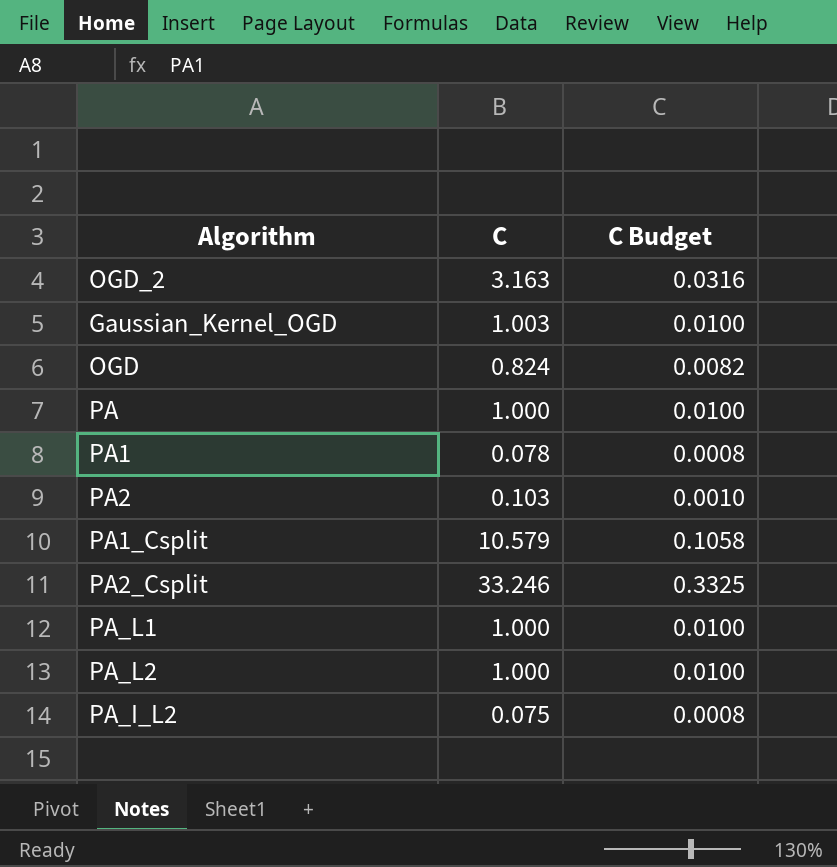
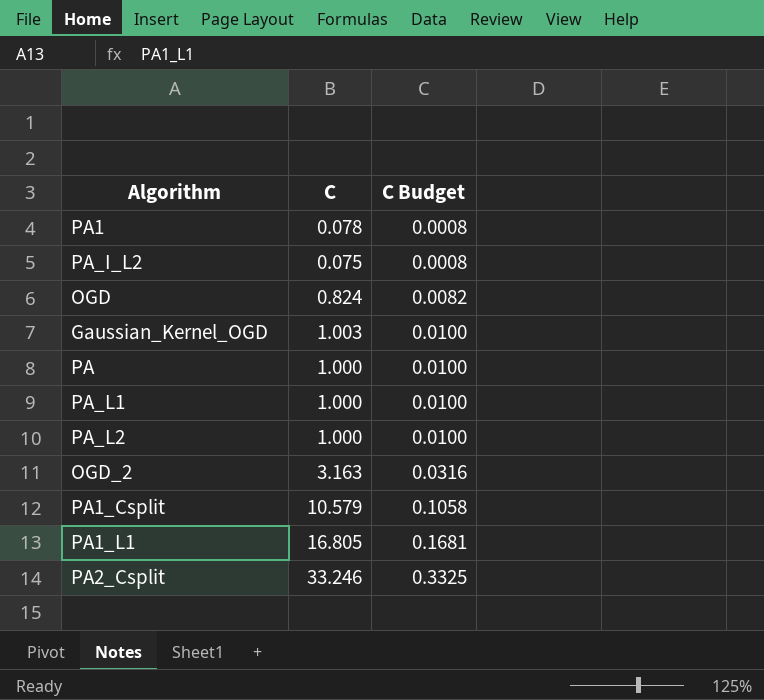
row order: none -> C Budget ascending
row PA2: 0.103 | 0.0010 -> none
row PA1_L1: none -> 16.805 | 0.1681

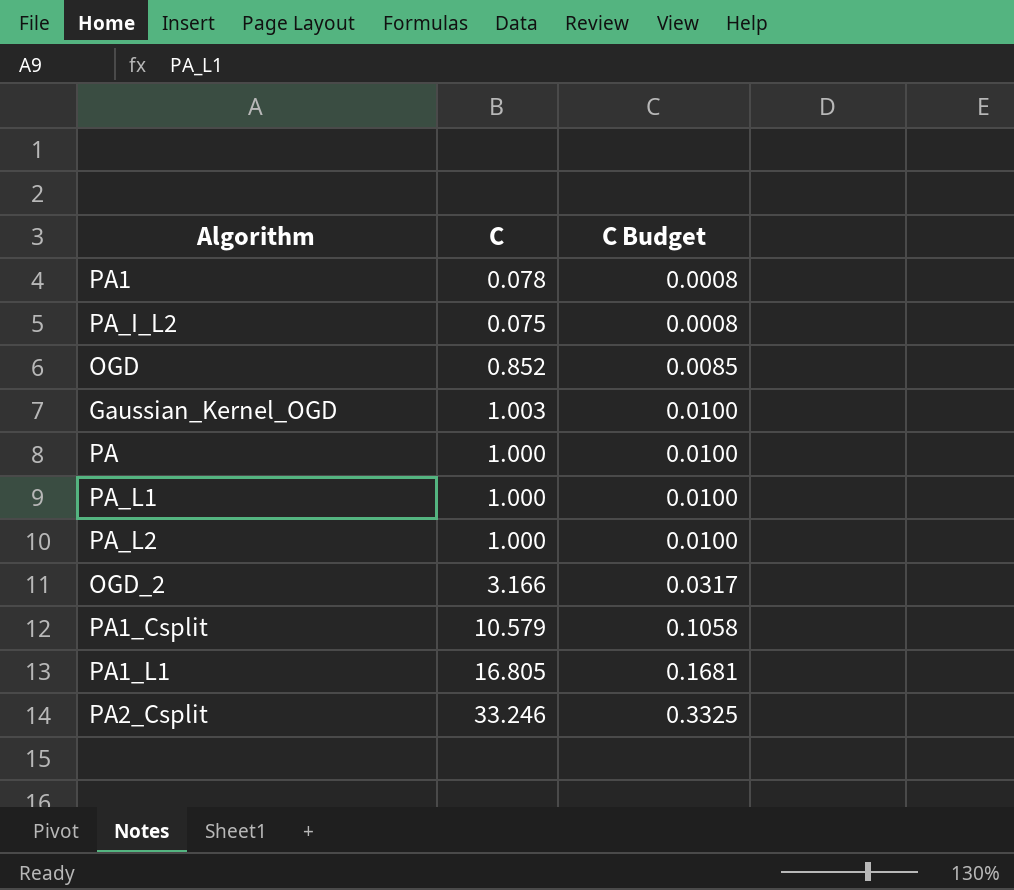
OGD | C: 0.824 -> 0.852
OGD | C Budget: 0.0082 -> 0.0085
OGD_2 | C: 3.163 -> 3.166
OGD_2 | C Budget: 0.0316 -> 0.0317

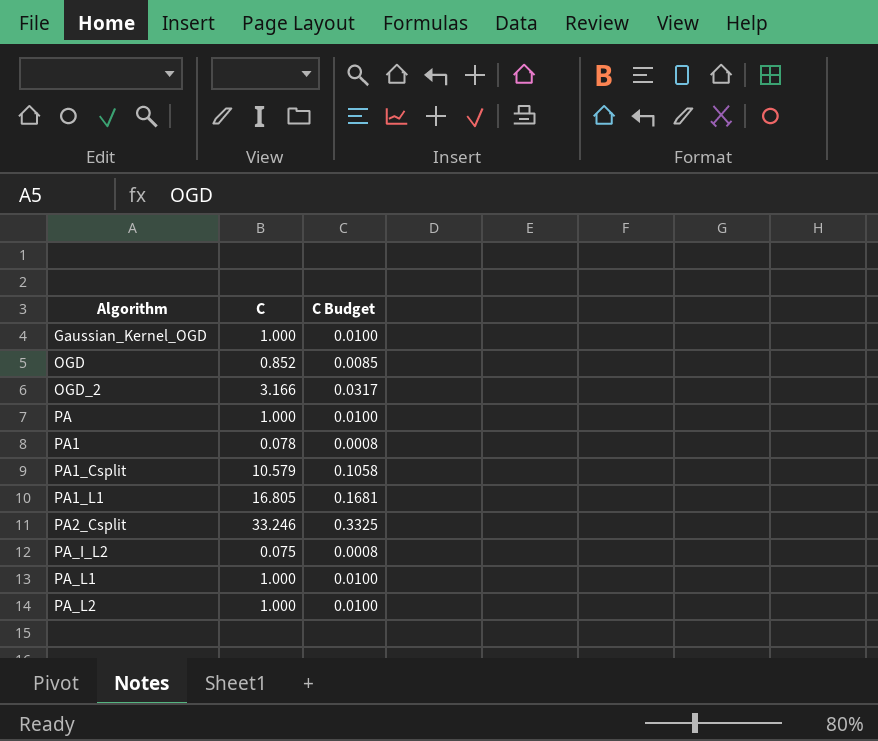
row order: C Budget ascending -> Algorithm ascending
Gaussian_Kernel_OGD | C: 1.003 -> 1.000

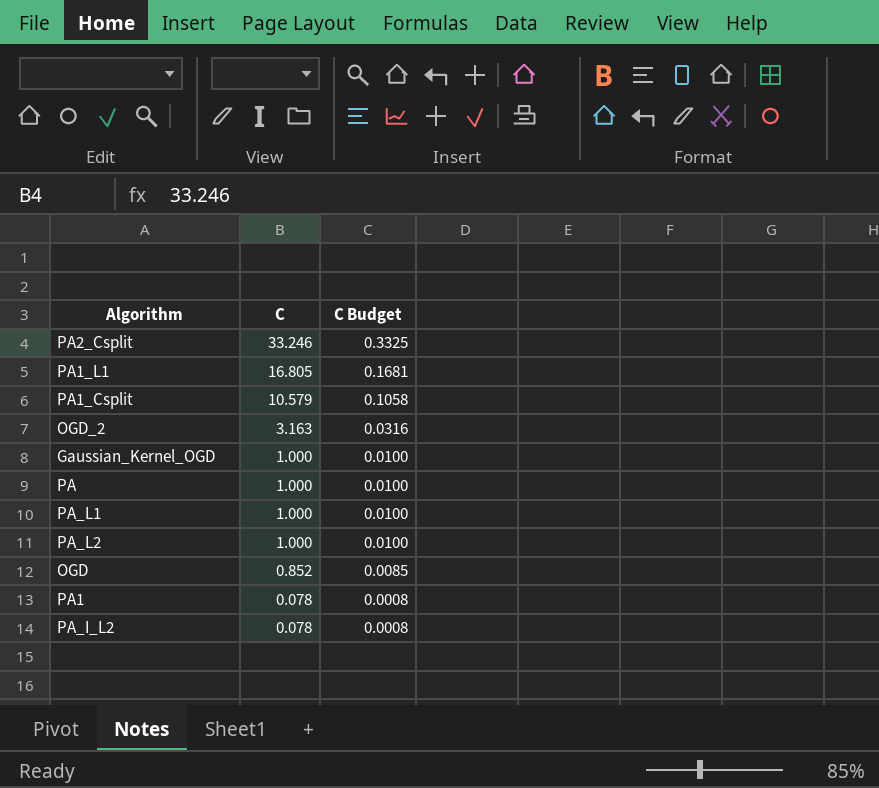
row order: Algorithm ascending -> C descending
OGD_2 | C: 3.166 -> 3.163
OGD_2 | C Budget: 0.0317 -> 0.0316
PA_I_L2 | C: 0.075 -> 0.078

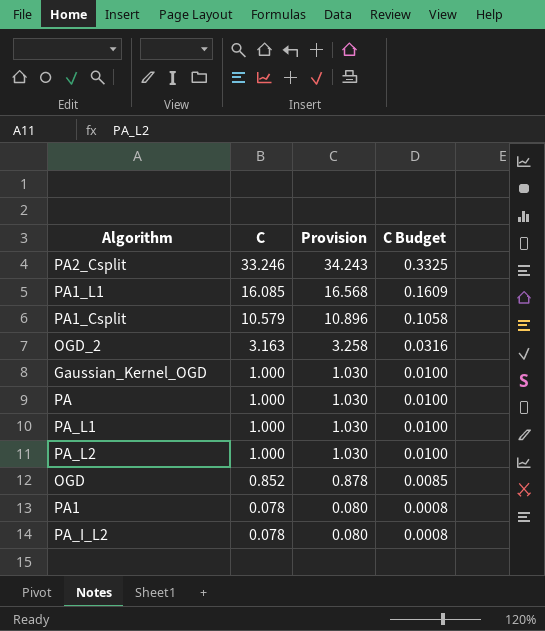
column Provision | formula: none -> [C] * 1.03
PA1_L1 | C: 16.805 -> 16.085
PA1_L1 | C Budget: 0.1681 -> 0.1609

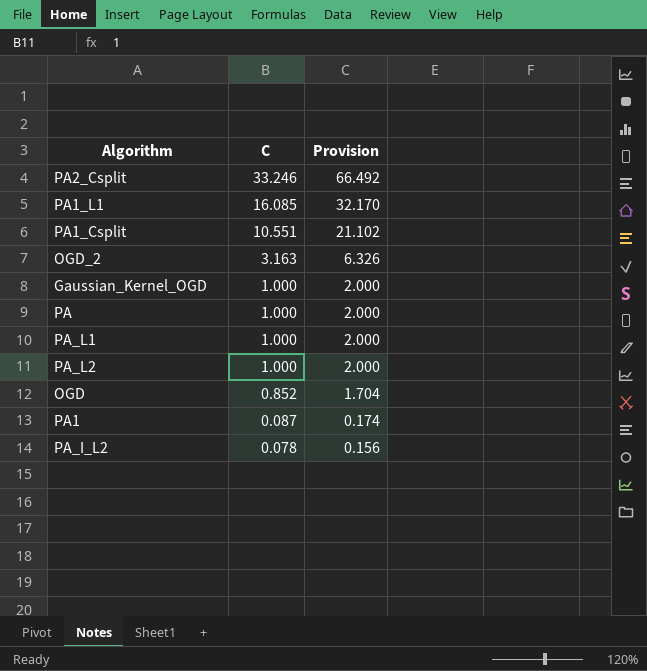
column C Budget | formula: [C] * 0.01 -> none
column Provision | formula: [C] * 1.03 -> [C] * 2
PA1_Csplit | C: 10.579 -> 10.551
PA1 | C: 0.078 -> 0.087

